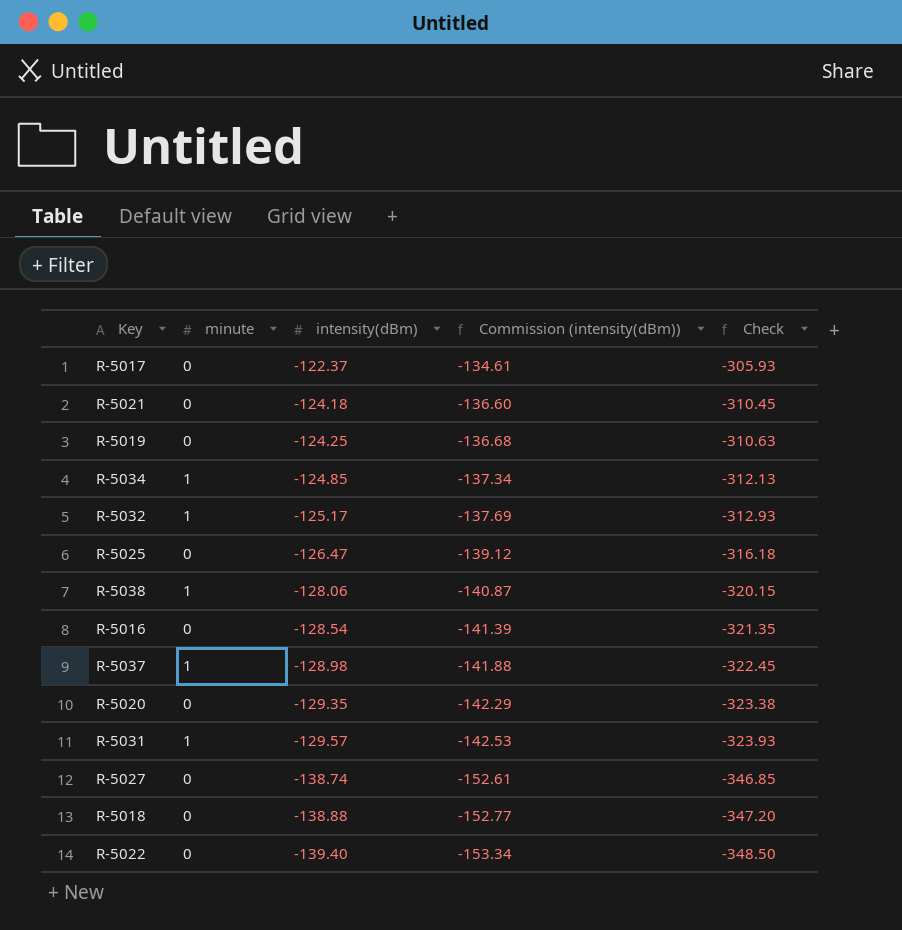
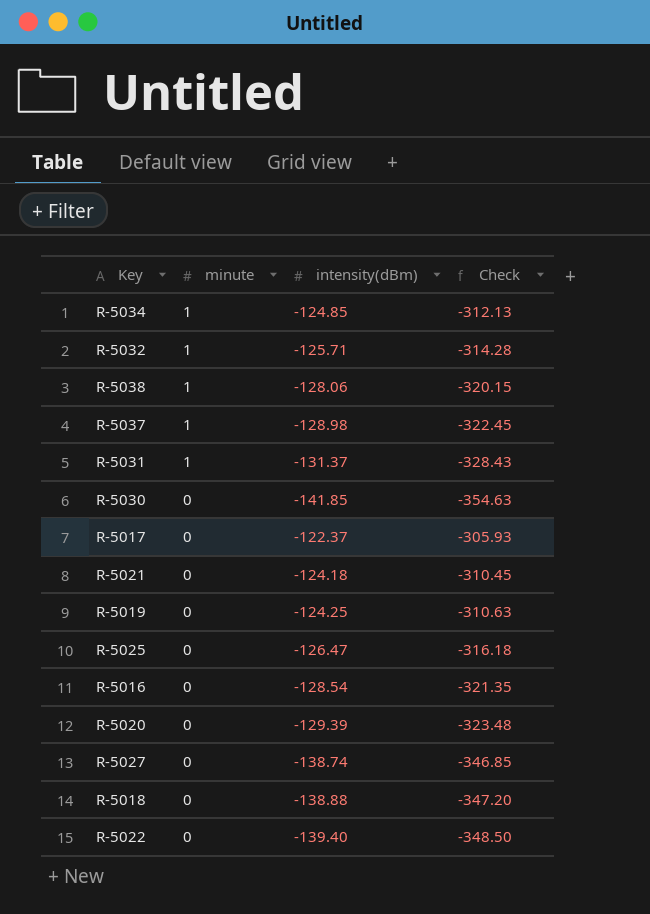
row order: intensity(dBm) descending -> minute descending
column Commission (intensity(dBm)) | formula: [intensity(dBm)] * 1.1 -> none
R-5032 | intensity(dBm): -125.17 -> -125.71
R-5032 | Check: -312.93 -> -314.28
R-5031 | intensity(dBm): -129.57 -> -131.37
R-5031 | Check: -323.93 -> -328.43
row R-5030: none -> 0 | -141.85 | -354.63
R-5020 | intensity(dBm): -129.35 -> -129.39
R-5020 | Check: -323.38 -> -323.48

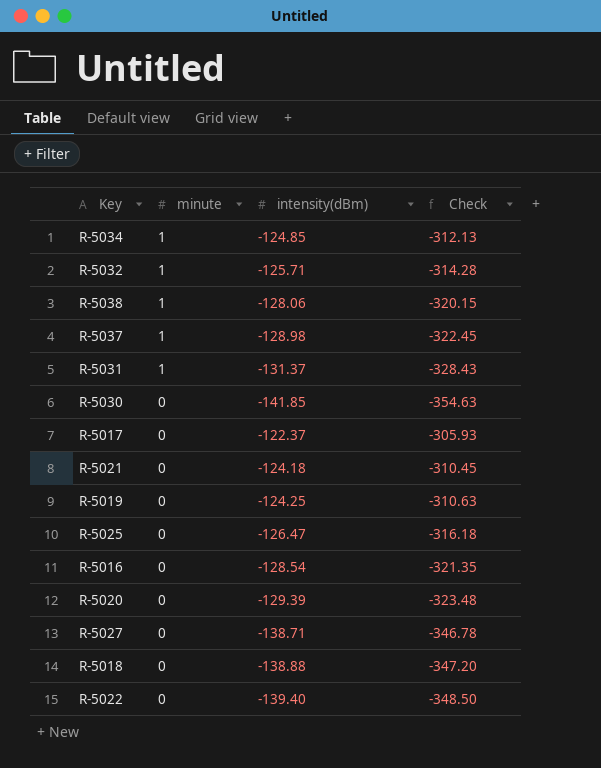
R-5027 | intensity(dBm): -138.74 -> -138.71
R-5027 | Check: -346.85 -> -346.78

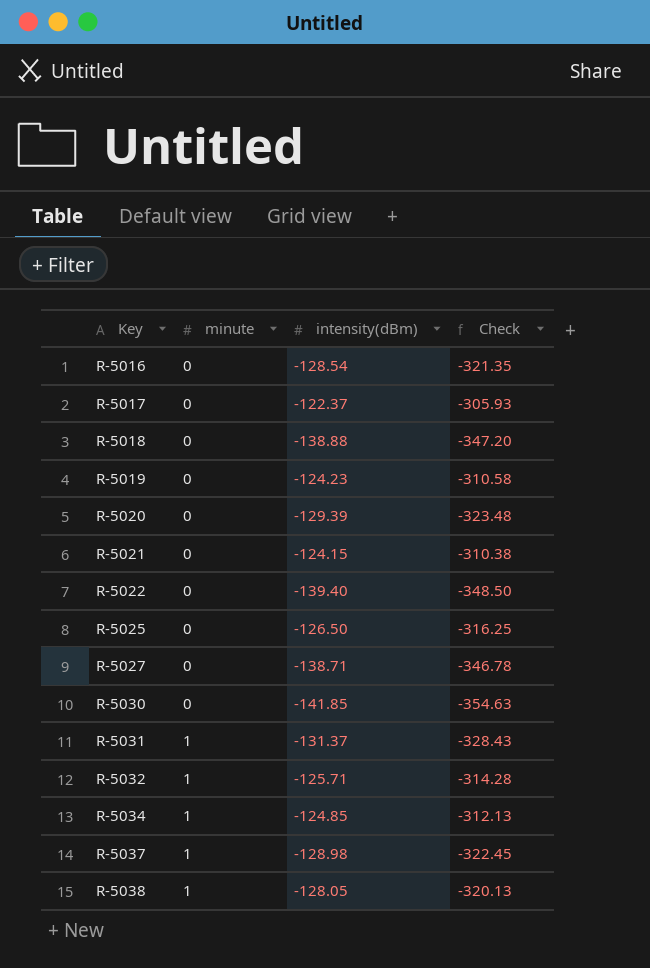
row order: minute descending -> Key ascending
R-5019 | intensity(dBm): -124.25 -> -124.23
R-5019 | Check: -310.63 -> -310.58
R-5021 | intensity(dBm): -124.18 -> -124.15
R-5021 | Check: -310.45 -> -310.38
R-5025 | intensity(dBm): -126.47 -> -126.50
R-5025 | Check: -316.18 -> -316.25
R-5038 | intensity(dBm): -128.06 -> -128.05
R-5038 | Check: -320.15 -> -320.13

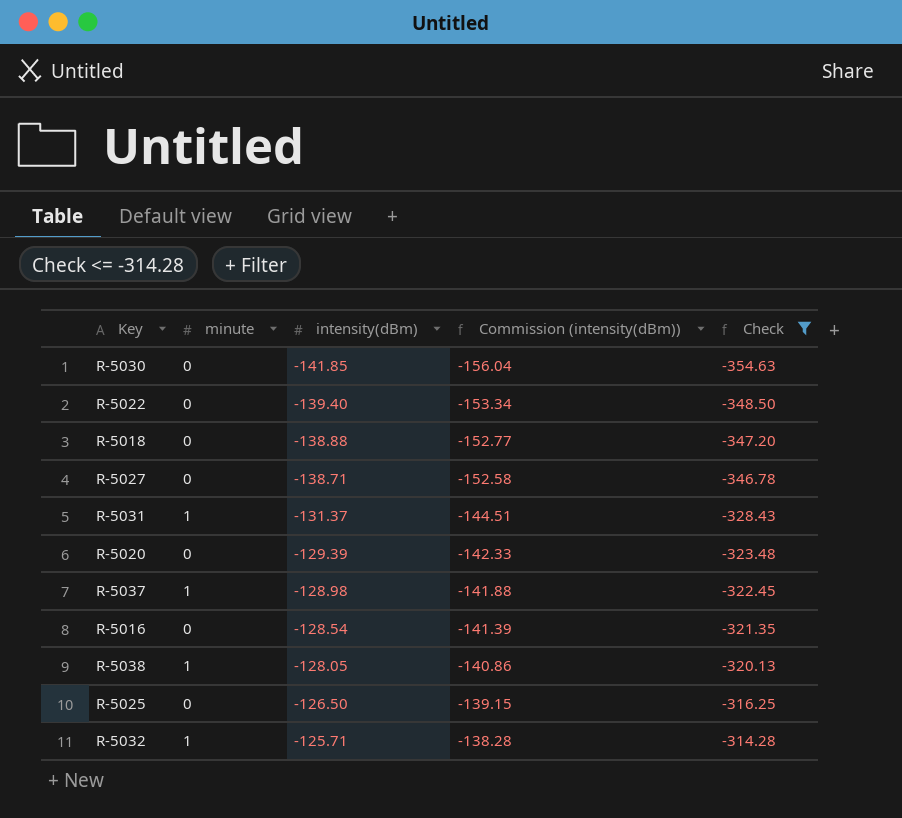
filter: none -> Check <= -314.28
row order: Key ascending -> intensity(dBm) ascending
column Commission (intensity(dBm)) | formula: none -> [intensity(dBm)] * 1.1

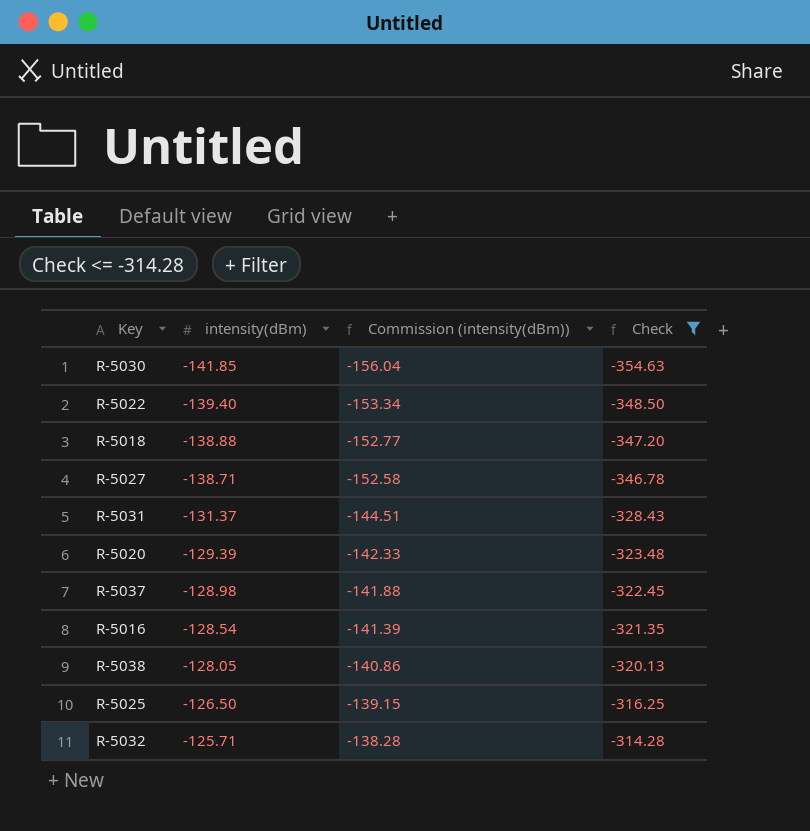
column minute | position: 2 -> none

